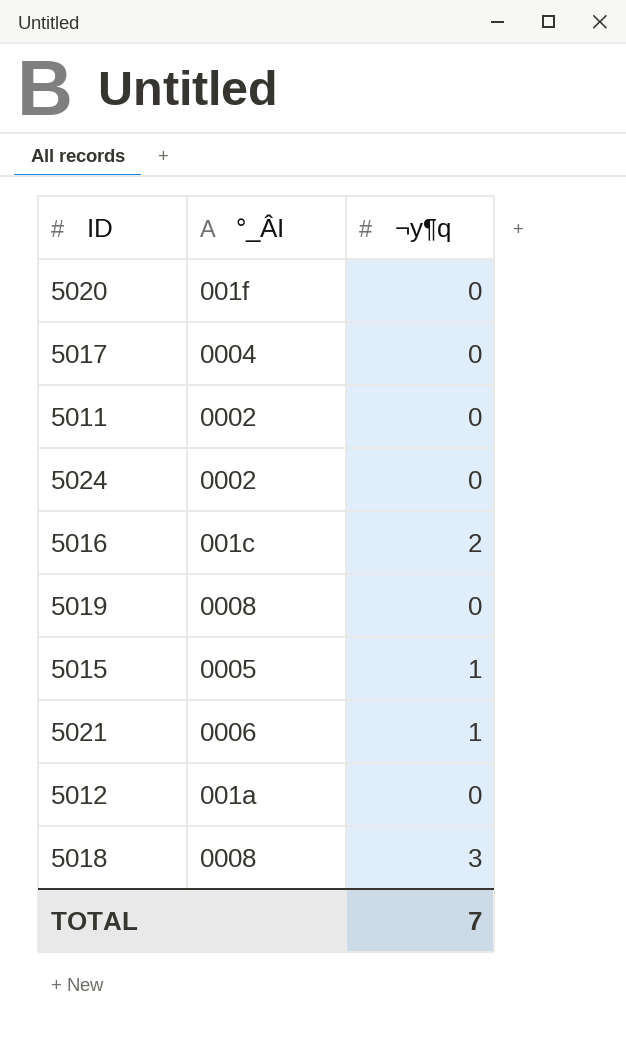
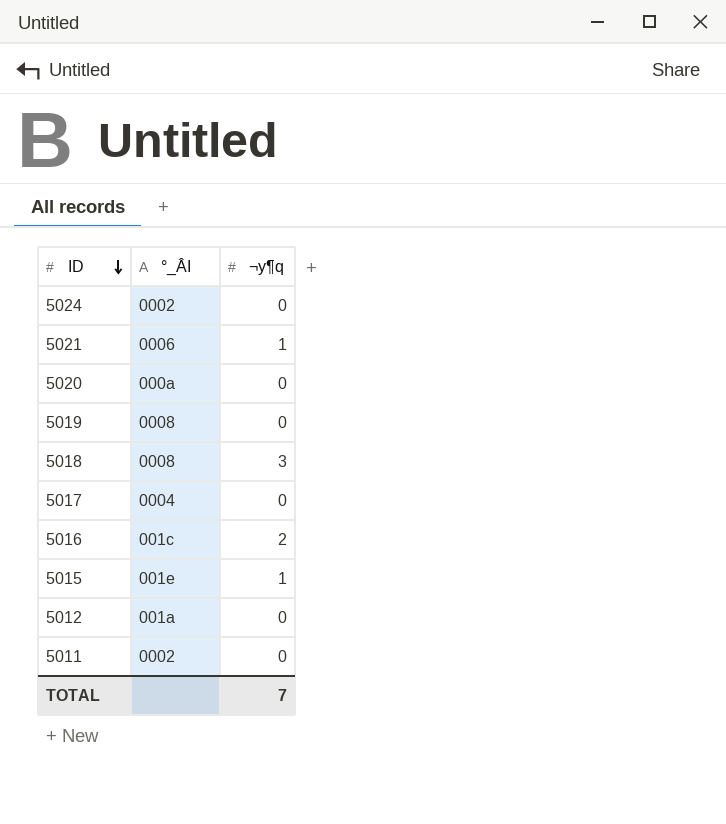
row order: none -> ID descending
5020 | °_ÂI: 001f -> 000a
5015 | °_ÂI: 0005 -> 001e

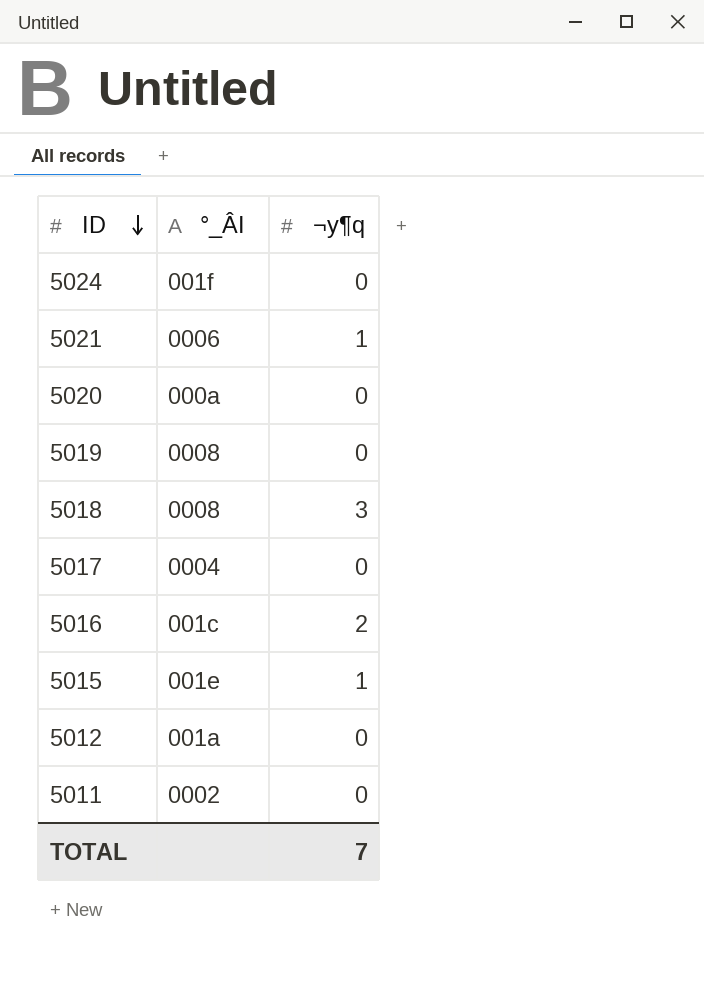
5024 | °_ÂI: 0002 -> 001f

